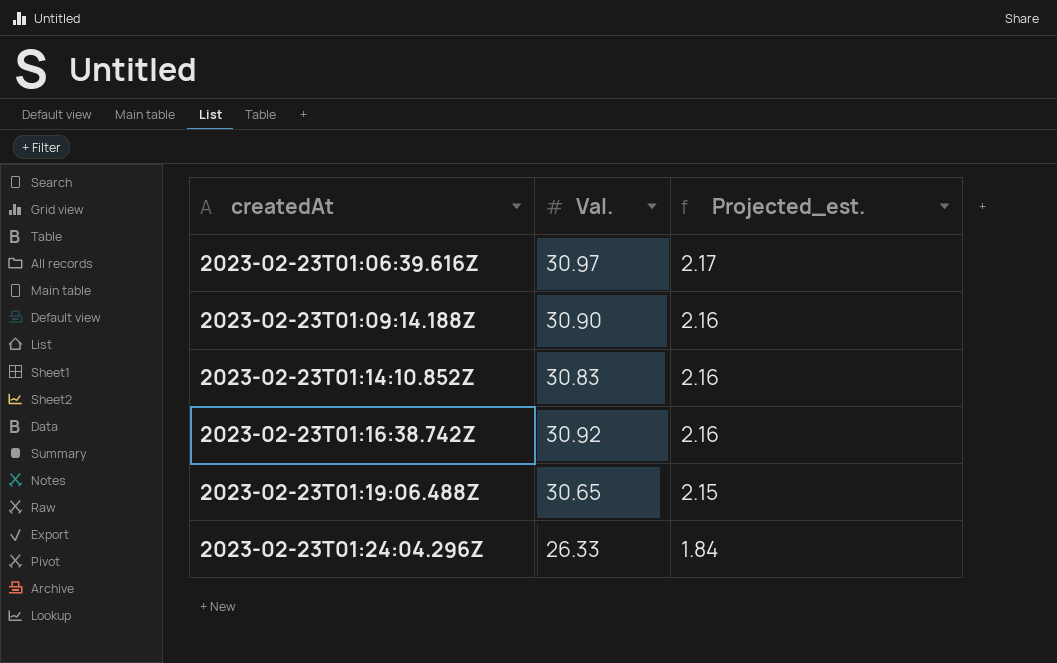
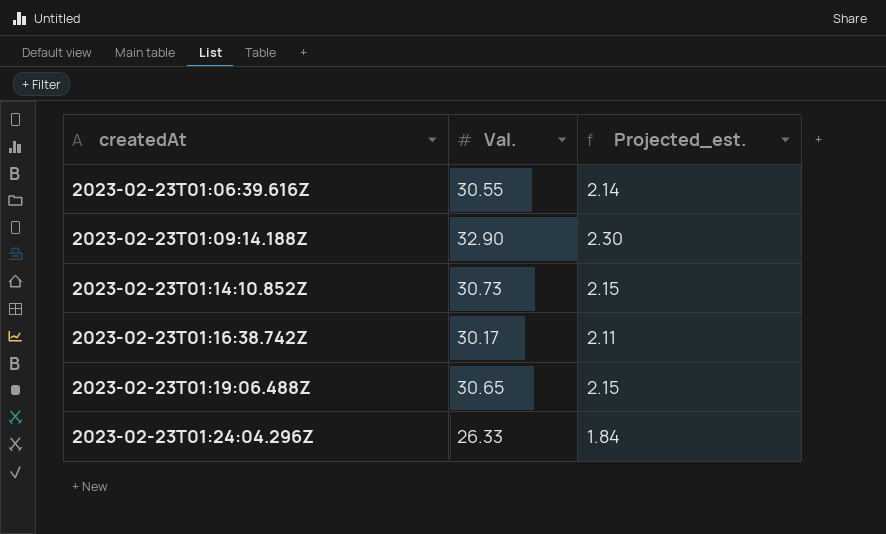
2023-02-23T01:06:39.616Z | Val.: 30.97 -> 30.55
2023-02-23T01:06:39.616Z | Projected_est.: 2.17 -> 2.14
2023-02-23T01:09:14.188Z | Val.: 30.90 -> 32.90
2023-02-23T01:09:14.188Z | Projected_est.: 2.16 -> 2.30
2023-02-23T01:14:10.852Z | Val.: 30.83 -> 30.73
2023-02-23T01:14:10.852Z | Projected_est.: 2.16 -> 2.15
2023-02-23T01:16:38.742Z | Val.: 30.92 -> 30.17
2023-02-23T01:16:38.742Z | Projected_est.: 2.16 -> 2.11

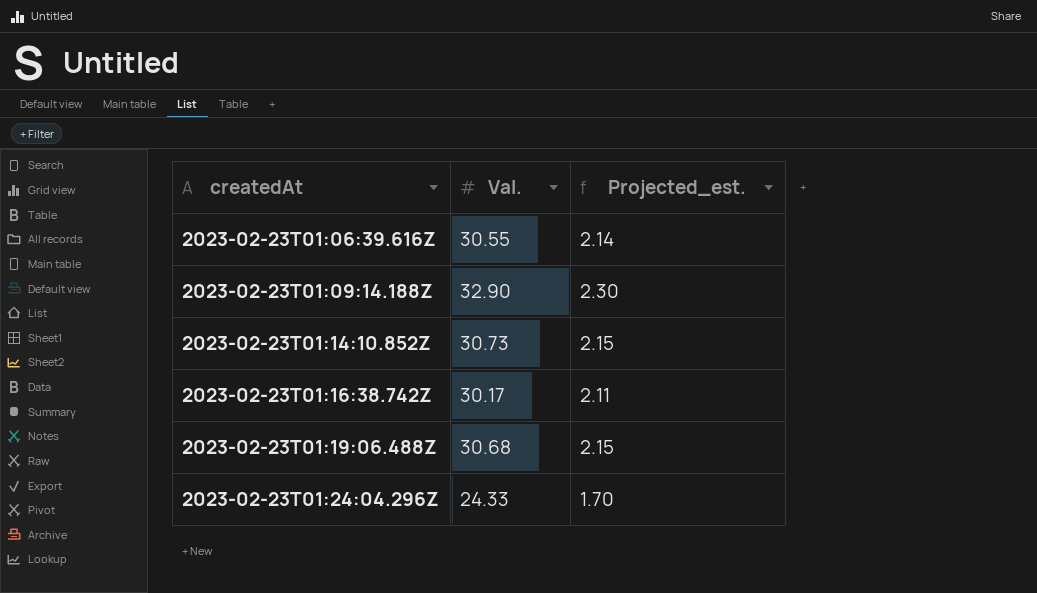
2023-02-23T01:19:06.488Z | Val.: 30.65 -> 30.68
2023-02-23T01:24:04.296Z | Val.: 26.33 -> 24.33
2023-02-23T01:24:04.296Z | Projected_est.: 1.84 -> 1.70

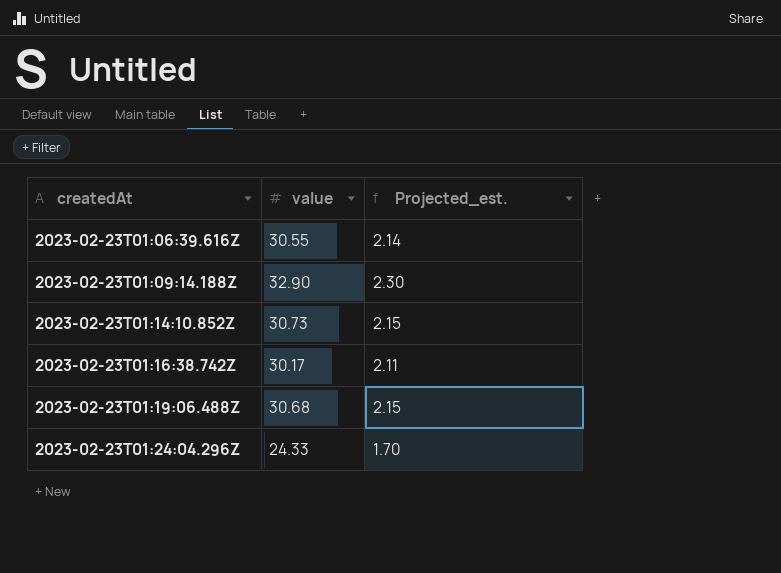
column name: Val. -> value

